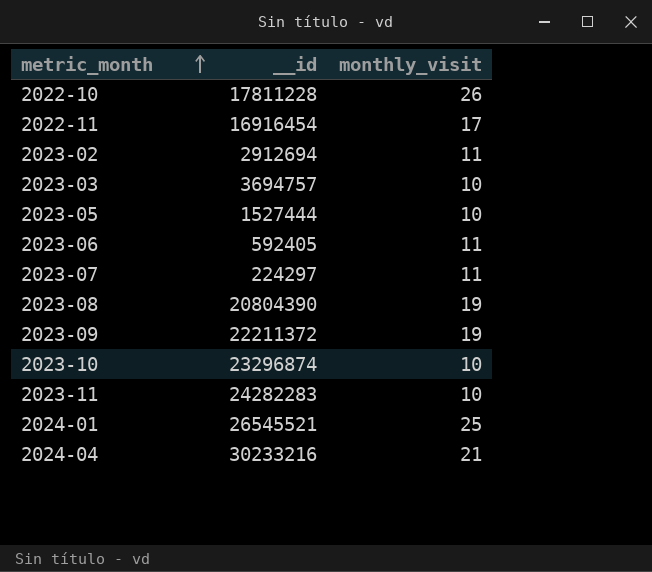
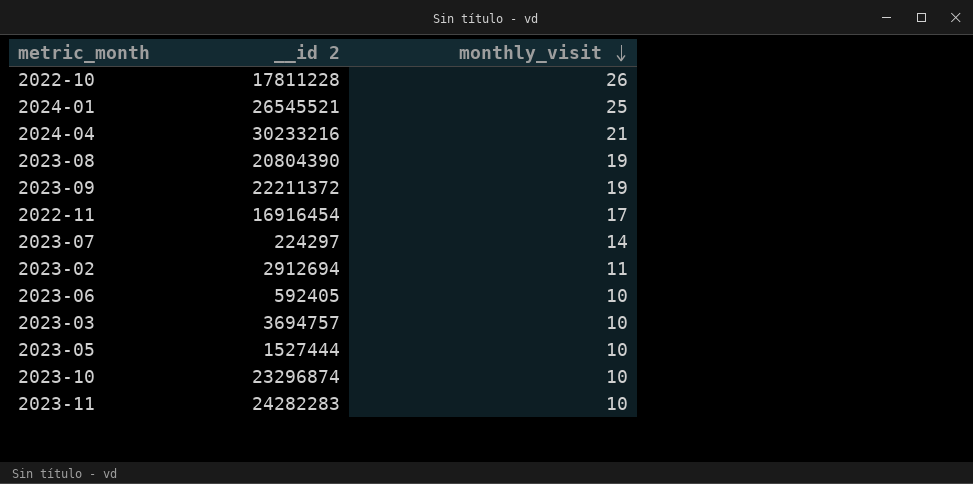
row order: metric_month ascending -> monthly_visit descending
column name: __id -> __id 2
2023-07 | monthly_visit: 11 -> 14
2023-06 | monthly_visit: 11 -> 10

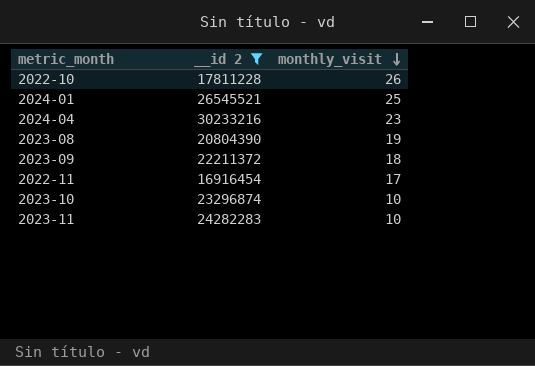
filter: none -> __id 2 >= 16916454
2024-04 | monthly_visit: 21 -> 23
2023-09 | monthly_visit: 19 -> 18

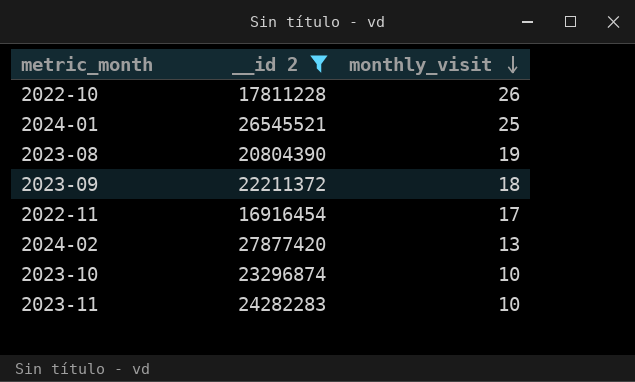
row 2024-04: 30233216 | 23 -> none
row 2024-02: none -> 27877420 | 13

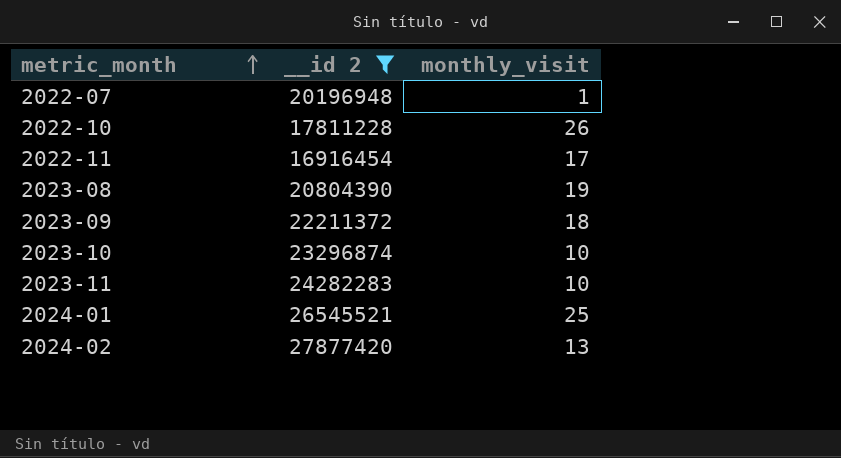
row order: monthly_visit descending -> metric_month ascending
row 2022-07: none -> 20196948 | 1

